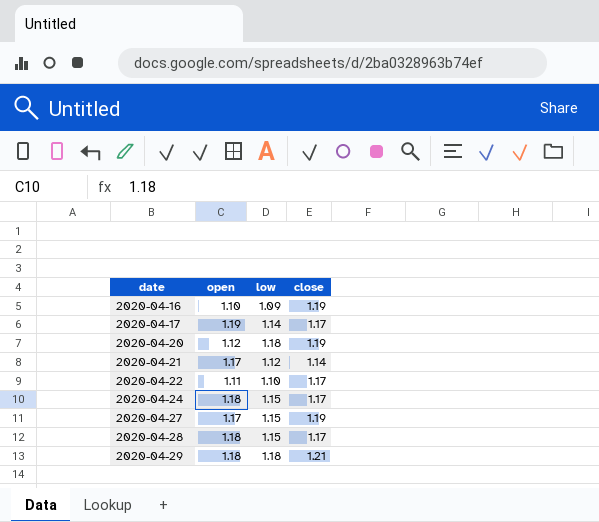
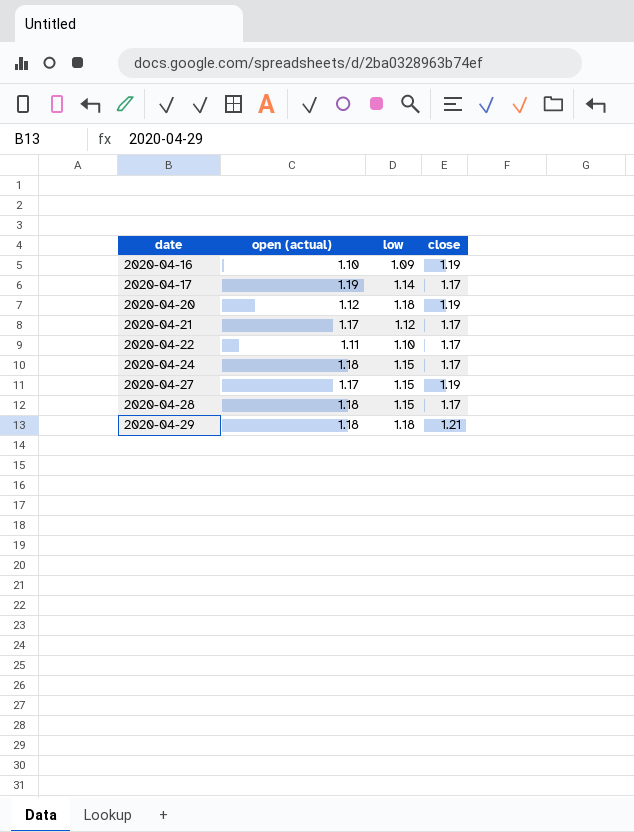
column name: open -> open (actual)
2020-04-21 | close: 1.14 -> 1.17

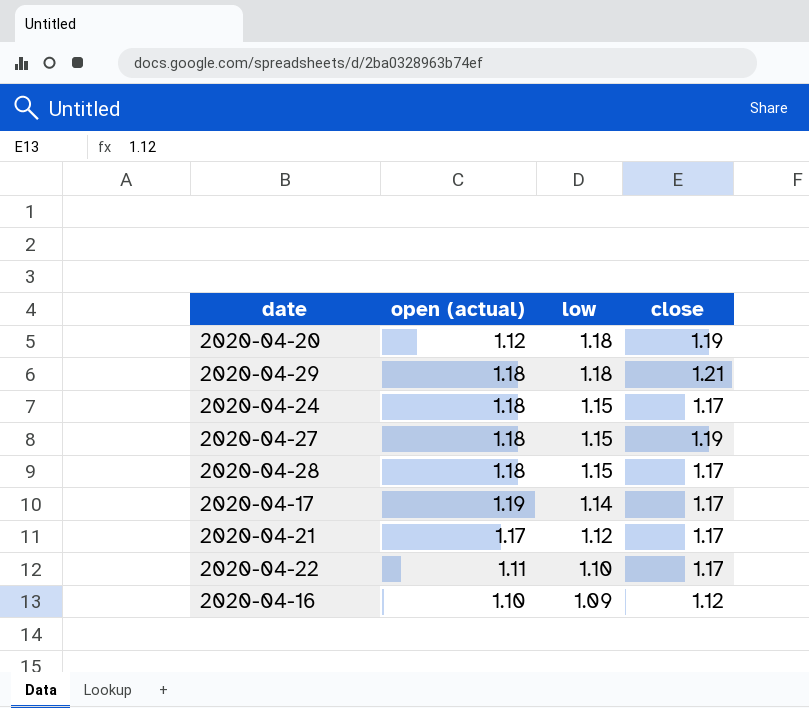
row order: date ascending -> low descending
2020-04-27 | open (actual): 1.17 -> 1.18
2020-04-16 | close: 1.19 -> 1.12

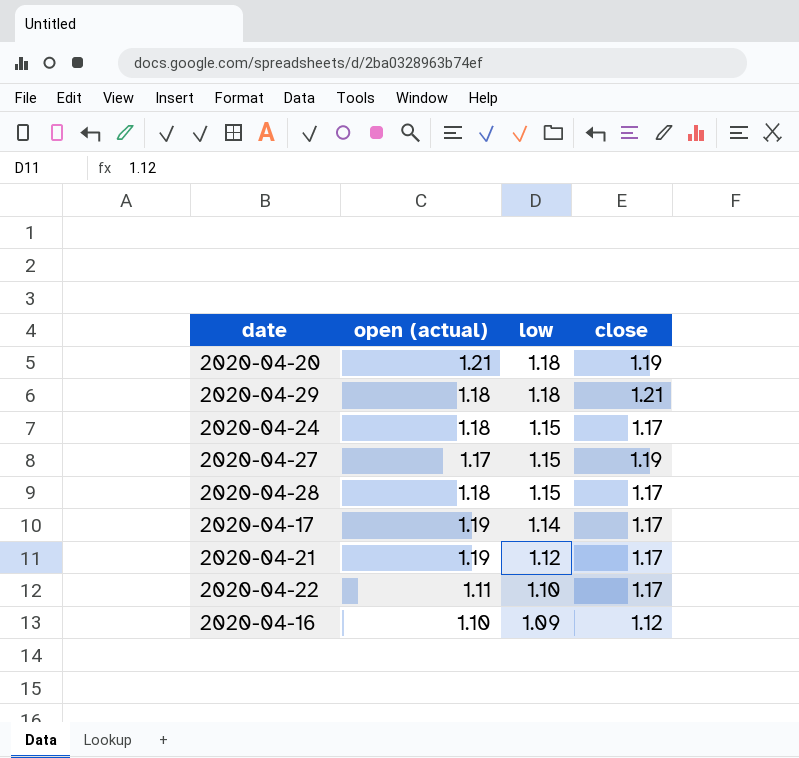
2020-04-20 | open (actual): 1.12 -> 1.21
2020-04-27 | open (actual): 1.18 -> 1.17
2020-04-21 | open (actual): 1.17 -> 1.19

